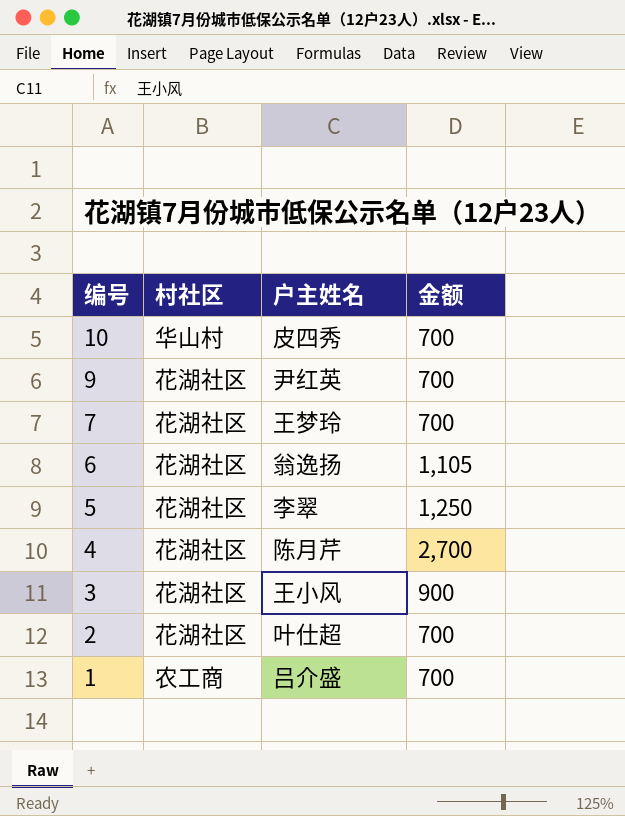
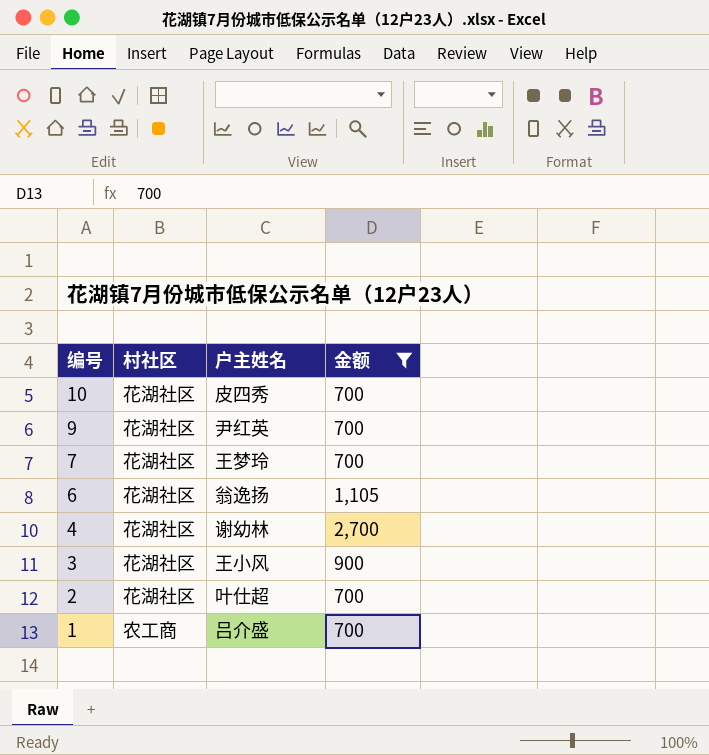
filter: none -> 金额 != 1,250
10 | 村社区: 华山村 -> 花湖社区
4 | 户主姓名: 陈月芹 -> 谢幼林

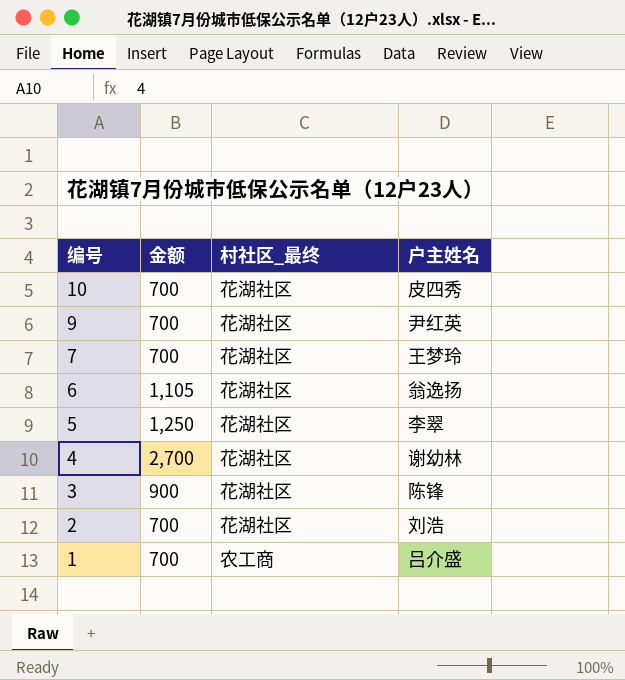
filter: 金额 != 1,250 -> none
column 金额 | position: 4 -> 2
column name: 村社区 -> 村社区_最终
3 | 户主姓名: 王小风 -> 陈锋
2 | 户主姓名: 叶仕超 -> 刘浩

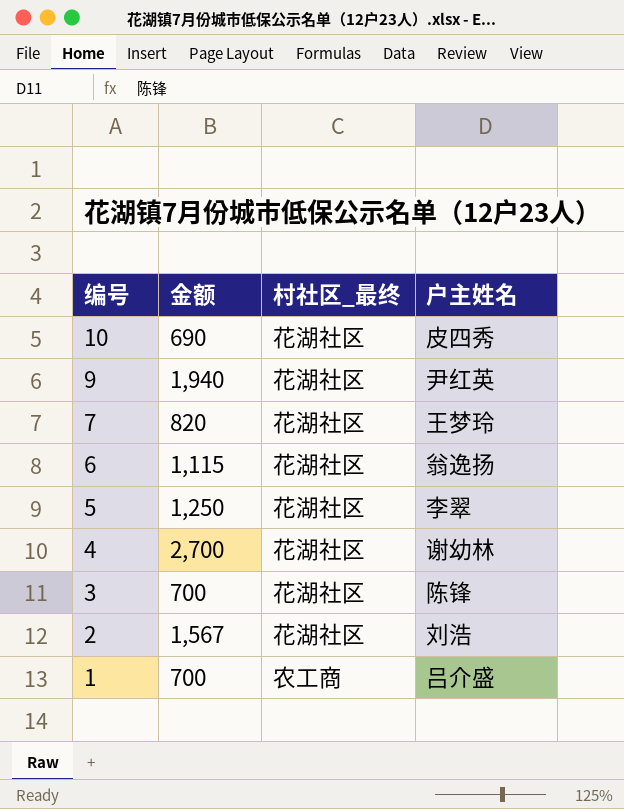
10 | 金额: 700 -> 690
9 | 金额: 700 -> 1,940
7 | 金额: 700 -> 820
6 | 金额: 1,105 -> 1,115
3 | 金额: 900 -> 700
2 | 金额: 700 -> 1,567

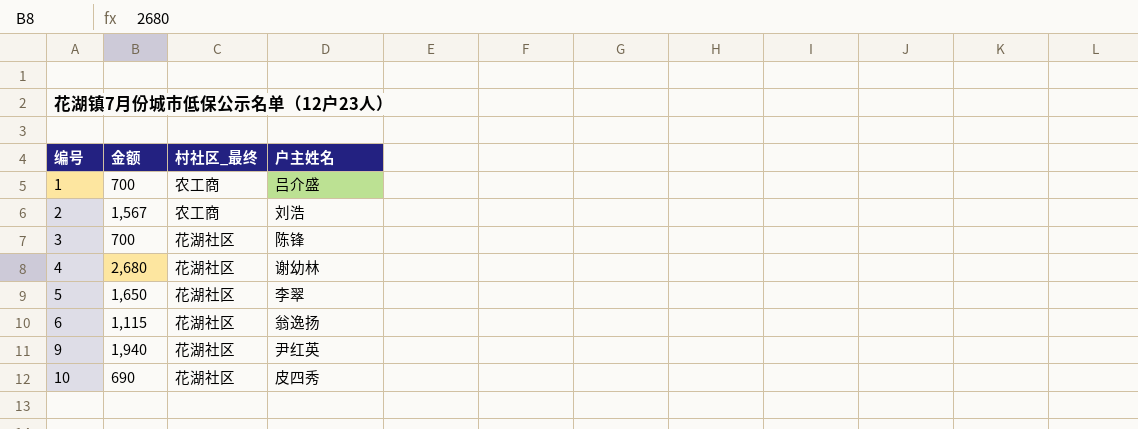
row order: 编号 descending -> 编号 ascending
row 7: 820 | 花湖社区 | 王梦玲 -> none
2 | 村社区_最终: 花湖社区 -> 农工商
4 | 金额: 2,700 -> 2,680
5 | 金额: 1,250 -> 1,650

